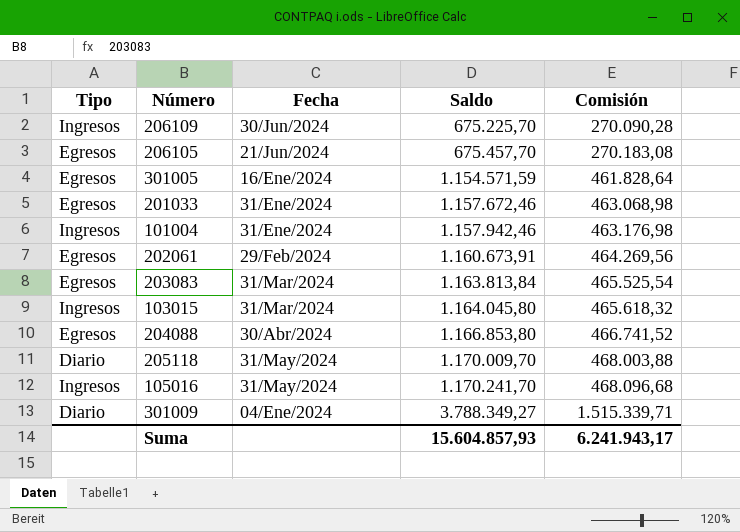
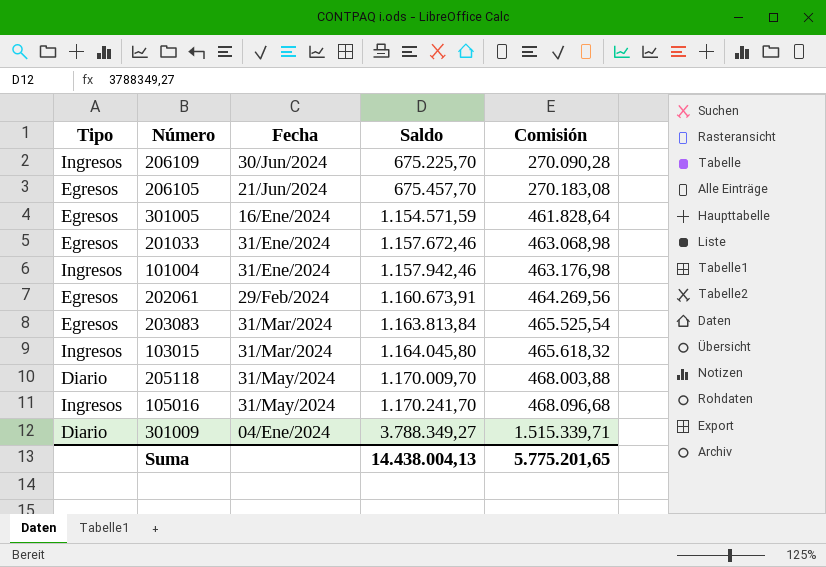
row 204088: Egresos | 30/Abr/2024 | 1.166.853,80 | 466.741,52 -> none
Suma | Saldo: 15.604.857,93 -> 14.438.004,13
Suma | Comisión: 6.241.943,17 -> 5.775.201,65

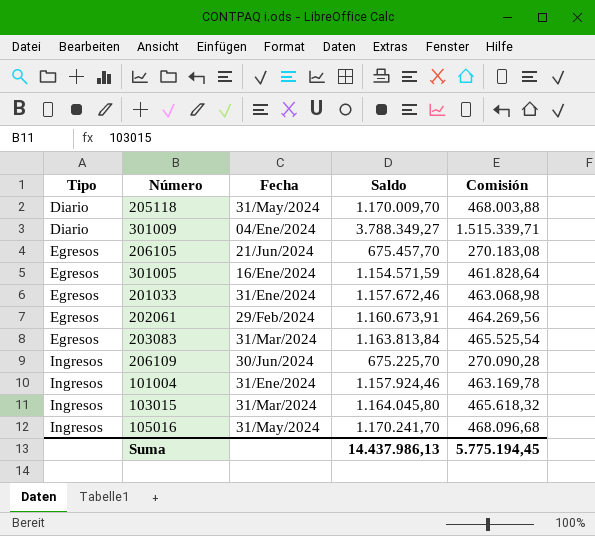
row order: Saldo ascending -> Tipo ascending
101004 | Saldo: 1.157.942,46 -> 1.157.924,46
101004 | Comisión: 463.176,98 -> 463.169,78
Suma | Saldo: 14.438.004,13 -> 14.437.986,13
Suma | Comisión: 5.775.201,65 -> 5.775.194,45

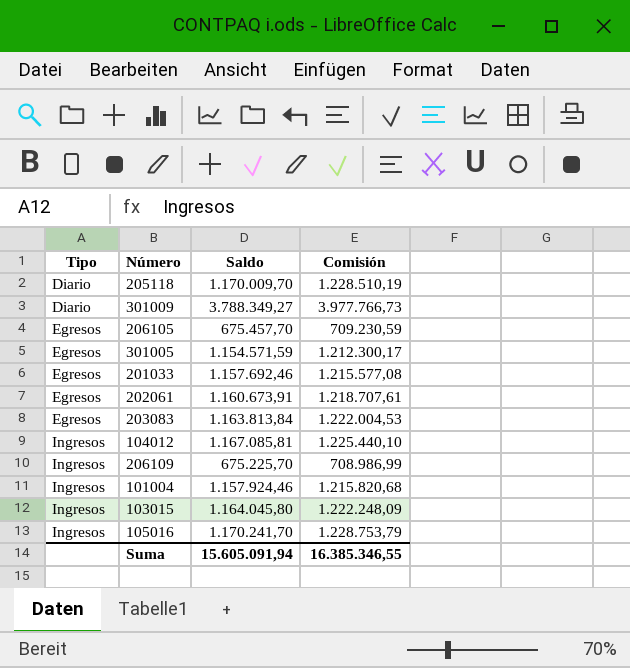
column Fecha | position: 3 -> none
column Comisión | formula: [Saldo] * 0,4 -> [Saldo] * 1,05
201033 | Saldo: 1.157.672,46 -> 1.157.692,46
row 104012: none -> Ingresos | 1.167.085,81 | 1.225.440,10
Suma | Saldo: 14.437.986,13 -> 15.605.091,94
Suma | Comisión: 5.775.194,45 -> 16.385.346,55

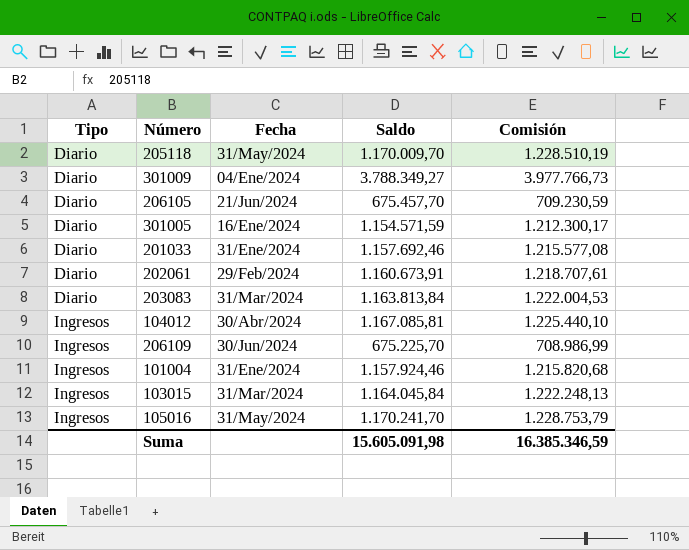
column Fecha | position: none -> 3
206105 | Tipo: Egresos -> Diario
301005 | Tipo: Egresos -> Diario
201033 | Tipo: Egresos -> Diario
202061 | Tipo: Egresos -> Diario
203083 | Tipo: Egresos -> Diario
103015 | Saldo: 1.164.045,80 -> 1.164.045,84
103015 | Comisión: 1.222.248,09 -> 1.222.248,13
Suma | Saldo: 15.605.091,94 -> 15.605.091,98
Suma | Comisión: 16.385.346,55 -> 16.385.346,59

